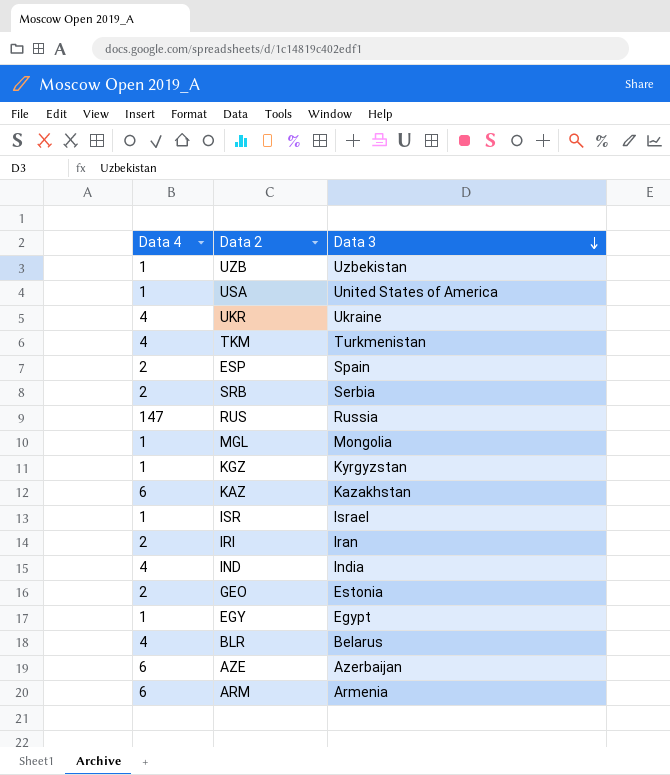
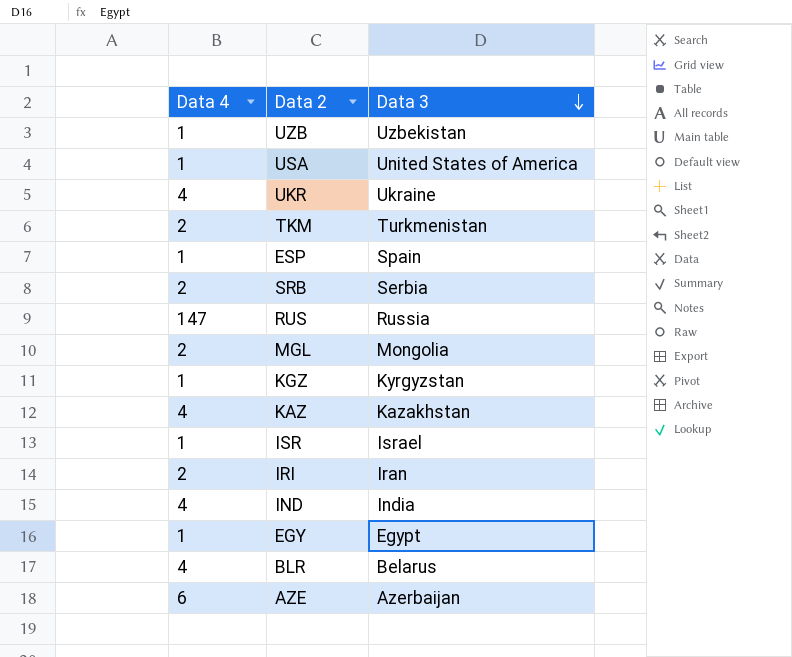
row GEO: 2 | Estonia -> none
row ARM: 6 | Armenia -> none
TKM | Data 4: 4 -> 2
ESP | Data 4: 2 -> 1
MGL | Data 4: 1 -> 2
KAZ | Data 4: 6 -> 4

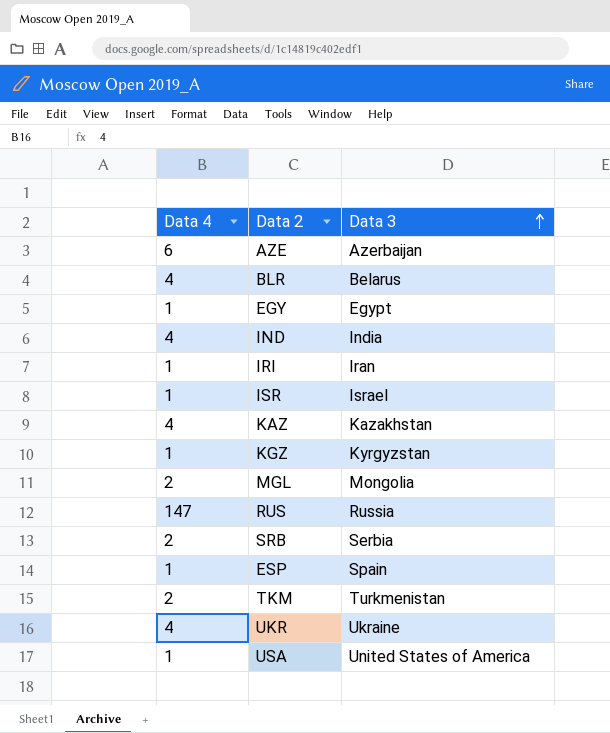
row order: Data 3 descending -> Data 3 ascending
row UZB: 1 | Uzbekistan -> none
IRI | Data 4: 2 -> 1

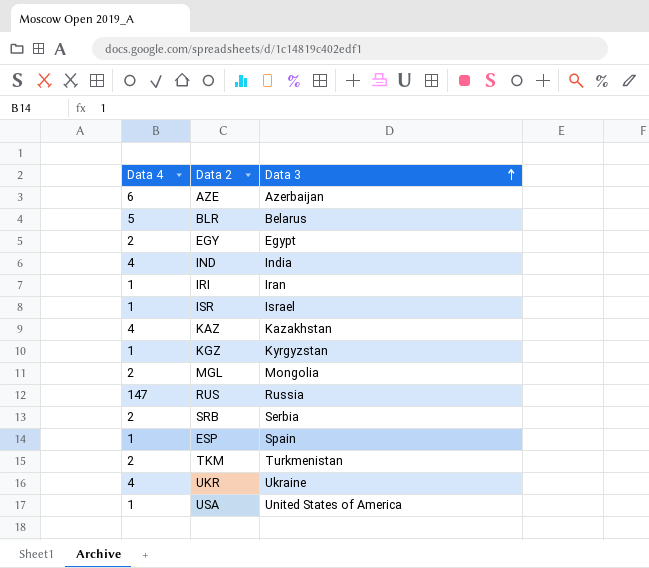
BLR | Data 4: 4 -> 5
EGY | Data 4: 1 -> 2

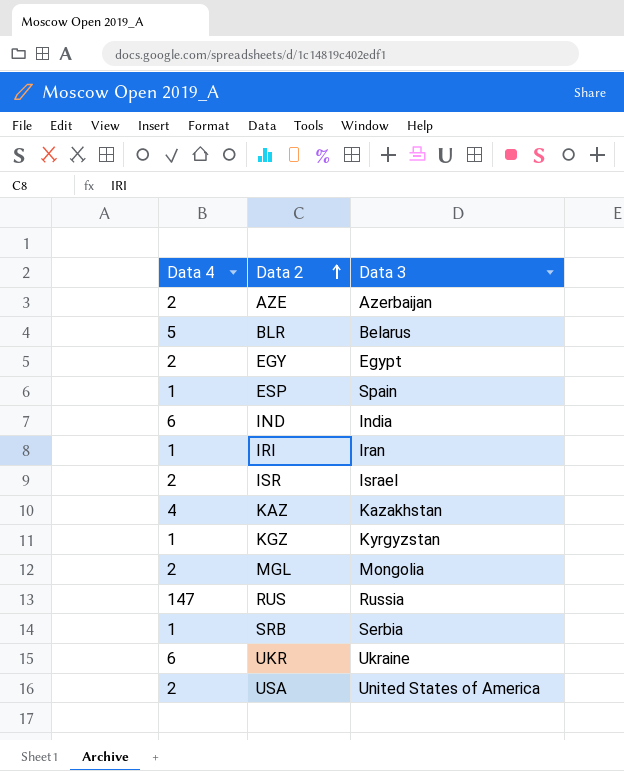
row order: Data 3 ascending -> Data 2 ascending
row TKM: 2 | Turkmenistan -> none
AZE | Data 4: 6 -> 2
IND | Data 4: 4 -> 6
ISR | Data 4: 1 -> 2
SRB | Data 4: 2 -> 1
UKR | Data 4: 4 -> 6
USA | Data 4: 1 -> 2

